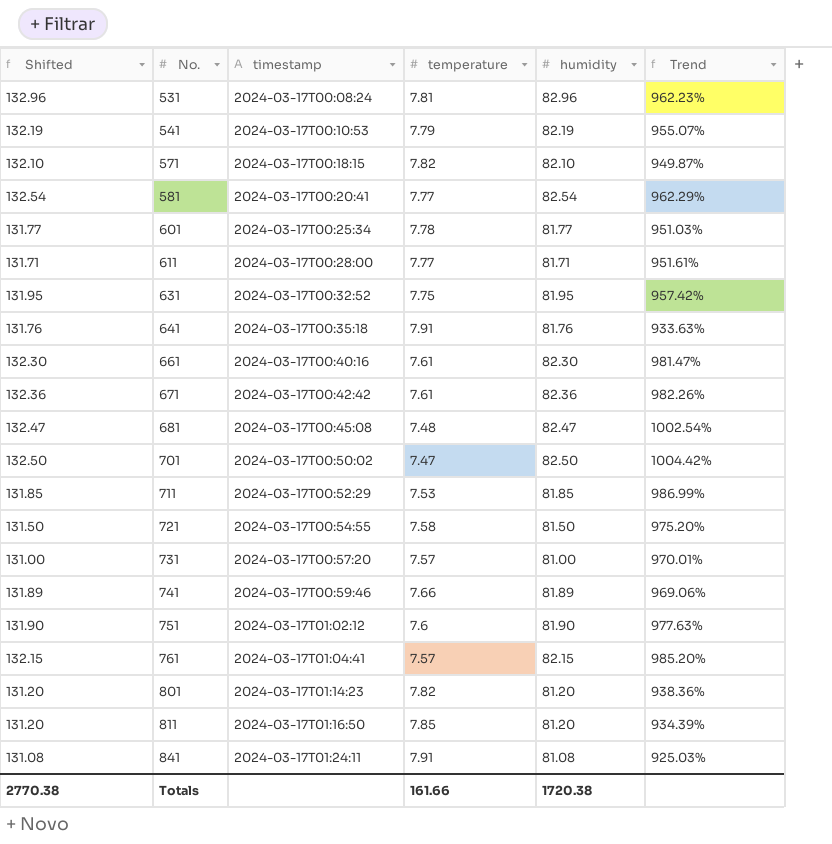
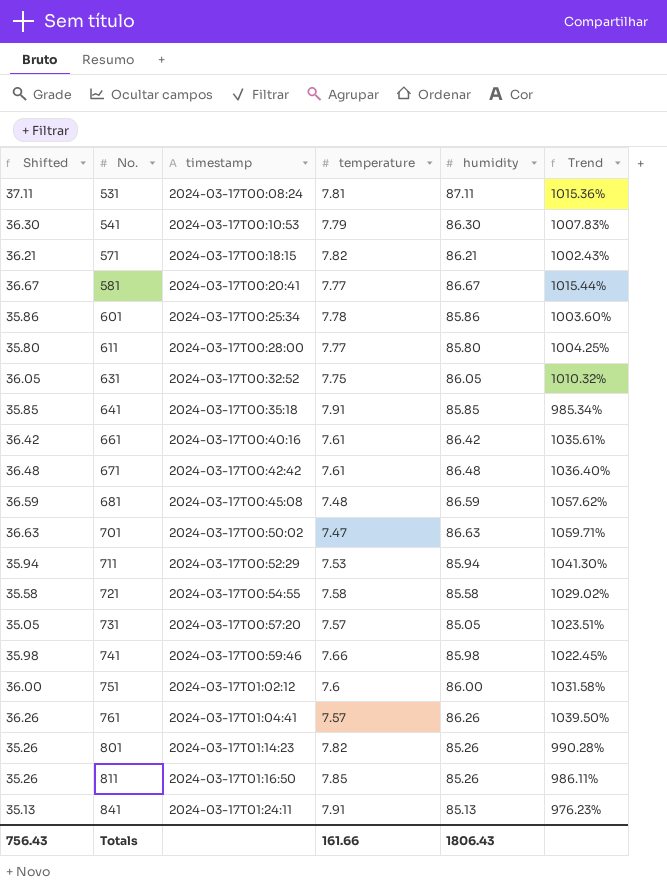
column Shifted | formula: [humidity] + 50 -> [humidity] - 50
531 | humidity: 82.96 -> 87.11
531 | Trend: 962.23% -> 1015.36%
541 | humidity: 82.19 -> 86.30
541 | Trend: 955.07% -> 1007.83%
571 | humidity: 82.10 -> 86.21
571 | Trend: 949.87% -> 1002.43%
581 | humidity: 82.54 -> 86.67
581 | Trend: 962.29% -> 1015.44%
601 | humidity: 81.77 -> 85.86
601 | Trend: 951.03% -> 1003.60%
611 | humidity: 81.71 -> 85.80
611 | Trend: 951.61% -> 1004.25%
631 | humidity: 81.95 -> 86.05
631 | Trend: 957.42% -> 1010.32%
641 | humidity: 81.76 -> 85.85
641 | Trend: 933.63% -> 985.34%
661 | humidity: 82.30 -> 86.42
661 | Trend: 981.47% -> 1035.61%
671 | humidity: 82.36 -> 86.48
671 | Trend: 982.26% -> 1036.40%
681 | humidity: 82.47 -> 86.59
681 | Trend: 1002.54% -> 1057.62%
701 | humidity: 82.50 -> 86.63
701 | Trend: 1004.42% -> 1059.71%
711 | humidity: 81.85 -> 85.94
711 | Trend: 986.99% -> 1041.30%
721 | humidity: 81.50 -> 85.58
721 | Trend: 975.20% -> 1029.02%
731 | humidity: 81.00 -> 85.05
731 | Trend: 970.01% -> 1023.51%
741 | humidity: 81.89 -> 85.98
741 | Trend: 969.06% -> 1022.45%
751 | humidity: 81.90 -> 86.00
751 | Trend: 977.63% -> 1031.58%
761 | humidity: 82.15 -> 86.26
761 | Trend: 985.20% -> 1039.50%
801 | humidity: 81.20 -> 85.26
801 | Trend: 938.36% -> 990.28%
811 | humidity: 81.20 -> 85.26
811 | Trend: 934.39% -> 986.11%
841 | humidity: 81.08 -> 85.13
841 | Trend: 925.03% -> 976.23%
Totals | Shifted: 2770.38 -> 756.43
Totals | humidity: 1720.38 -> 1806.43

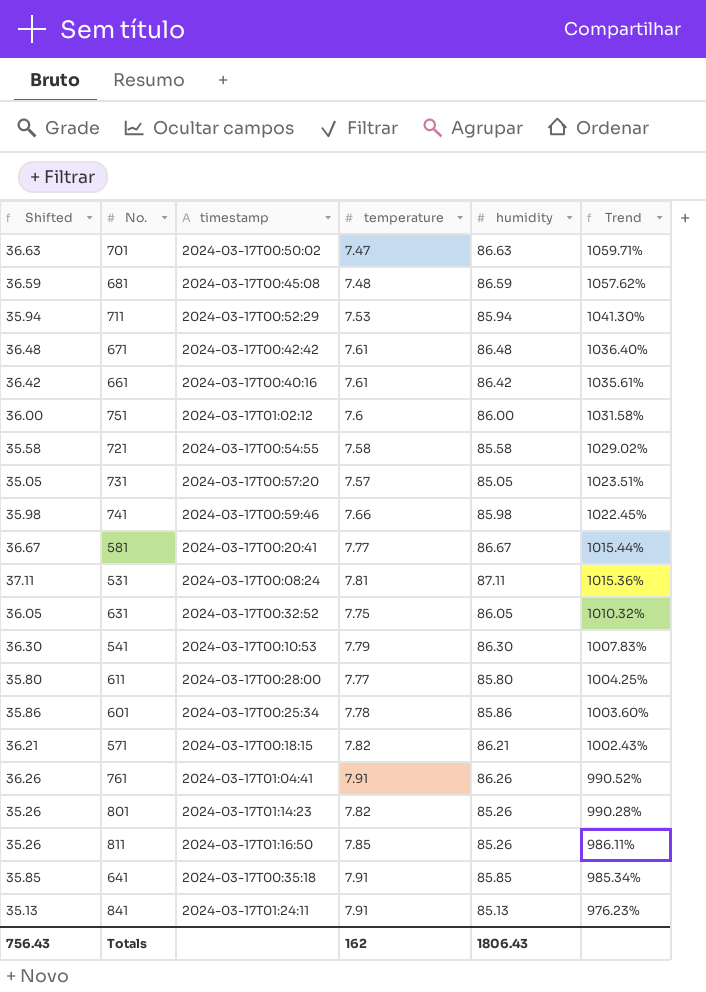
row order: No. ascending -> Trend descending
761 | temperature: 7.57 -> 7.91
761 | Trend: 1039.50% -> 990.52%
Totals | temperature: 161.66 -> 162

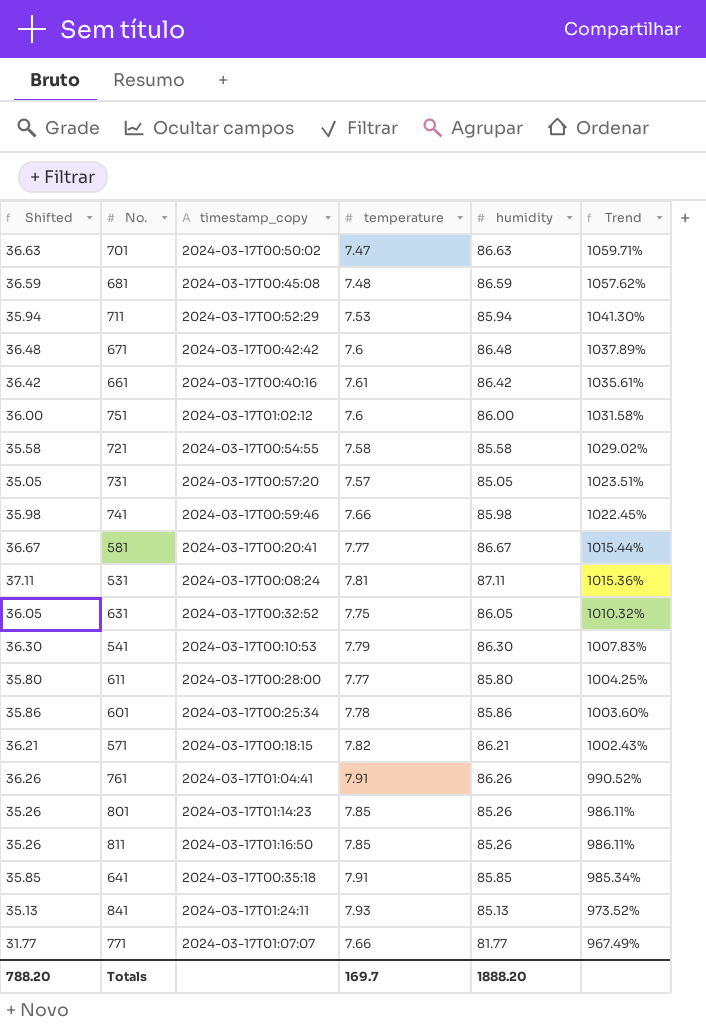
column name: timestamp -> timestamp_copy
671 | temperature: 7.61 -> 7.6
671 | Trend: 1036.40% -> 1037.89%
801 | temperature: 7.82 -> 7.85
801 | Trend: 990.28% -> 986.11%
841 | temperature: 7.91 -> 7.93
841 | Trend: 976.23% -> 973.52%
row 771: none -> 31.77 | 2024-03-17T01:07:07 | 7.66 | 81.77 | 967.49%
Totals | Shifted: 756.43 -> 788.20
Totals | temperature: 162 -> 169.7
Totals | humidity: 1806.43 -> 1888.20

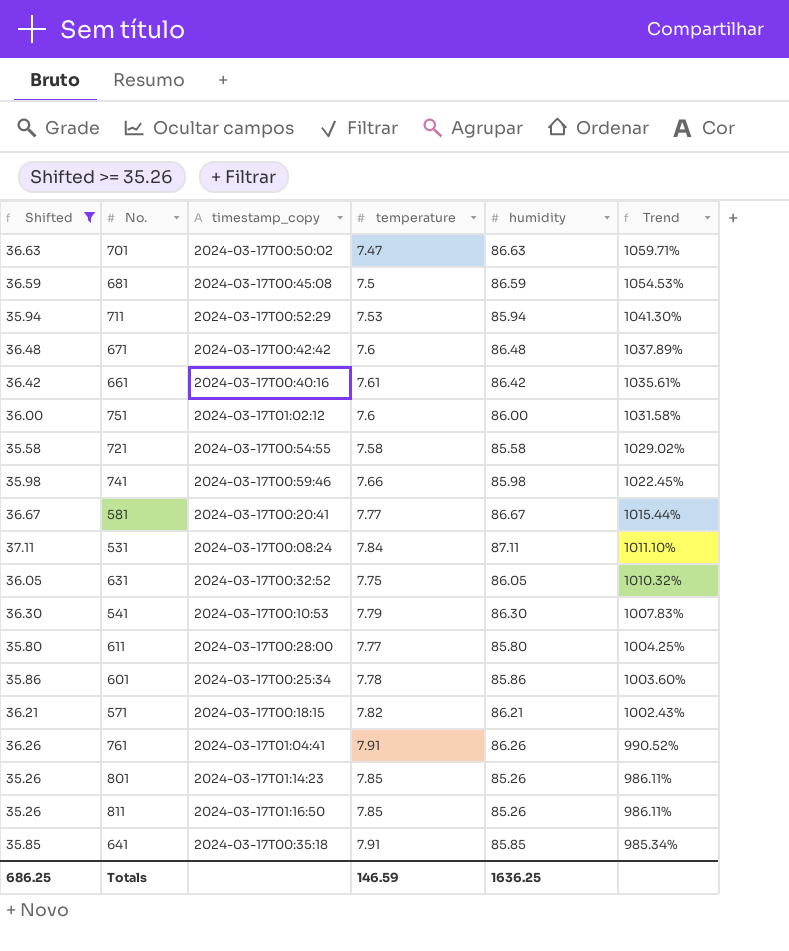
filter: none -> Shifted >= 35.26
681 | temperature: 7.48 -> 7.5
681 | Trend: 1057.62% -> 1054.53%
531 | temperature: 7.81 -> 7.84
531 | Trend: 1015.36% -> 1011.10%
Totals | Shifted: 788.20 -> 686.25
Totals | temperature: 169.7 -> 146.59
Totals | humidity: 1888.20 -> 1636.25

